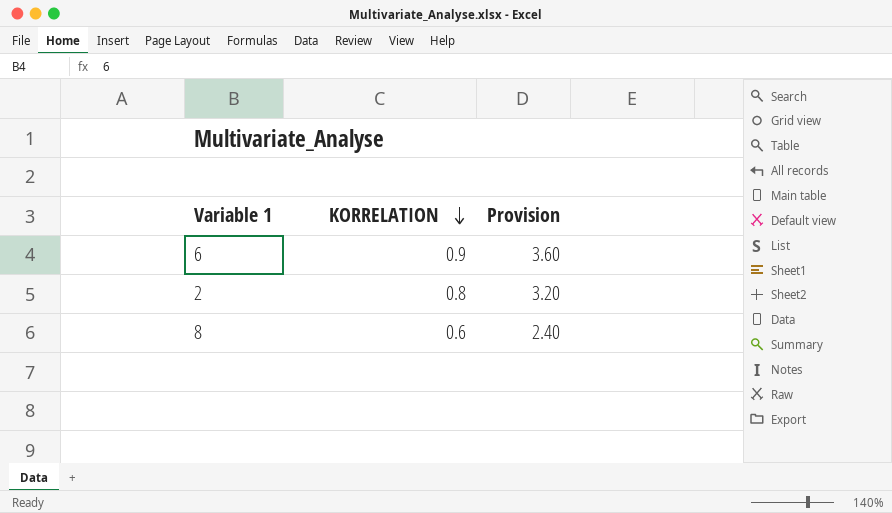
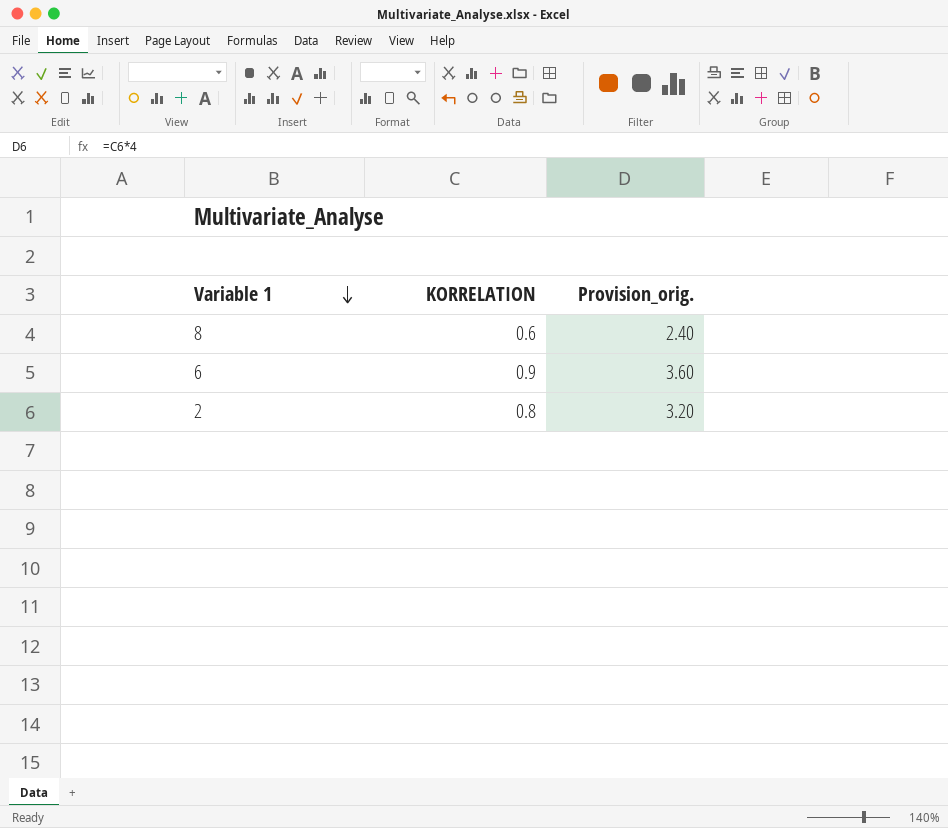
row order: KORRELATION descending -> Variable 1 descending
column name: Provision -> Provision_orig.

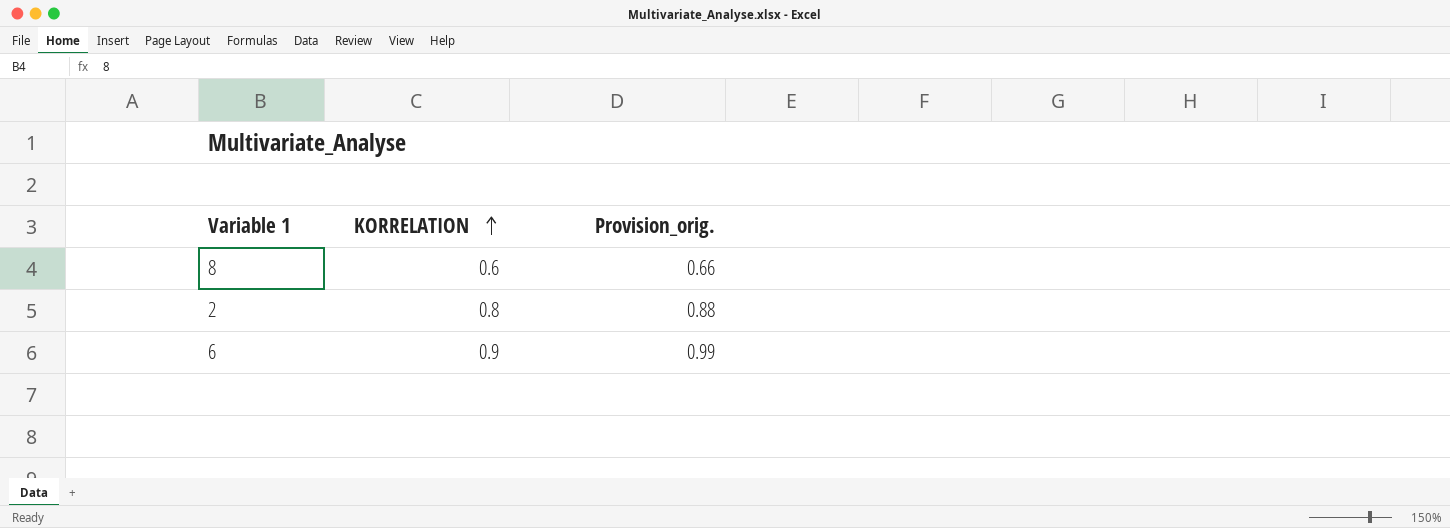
row order: Variable 1 descending -> KORRELATION ascending
column Provision_orig. | formula: [KORRELATION] * 4 -> [KORRELATION] * 1.1

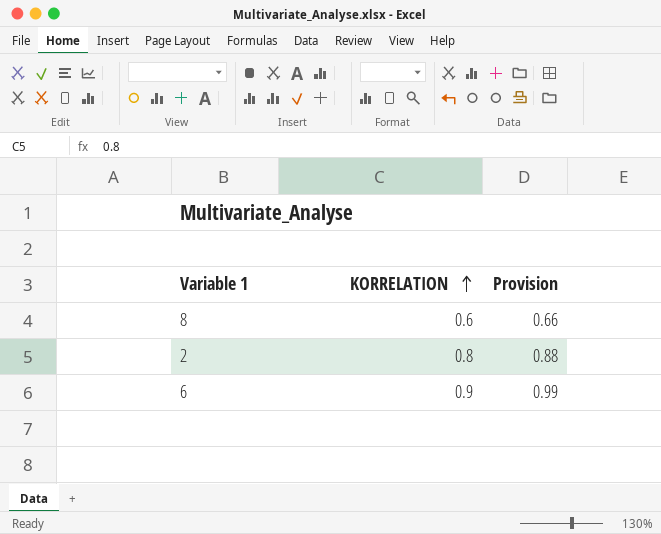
column name: Provision_orig. -> Provision

